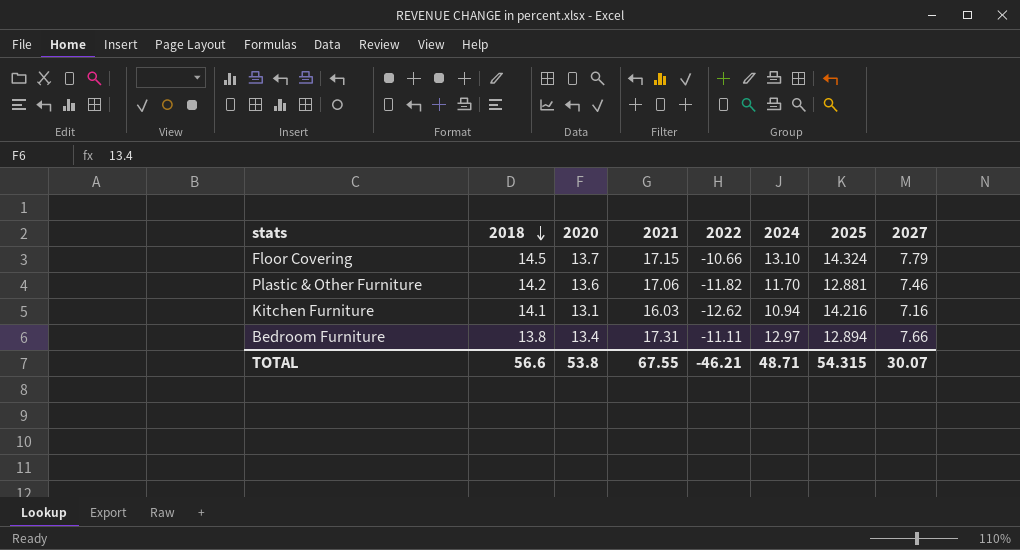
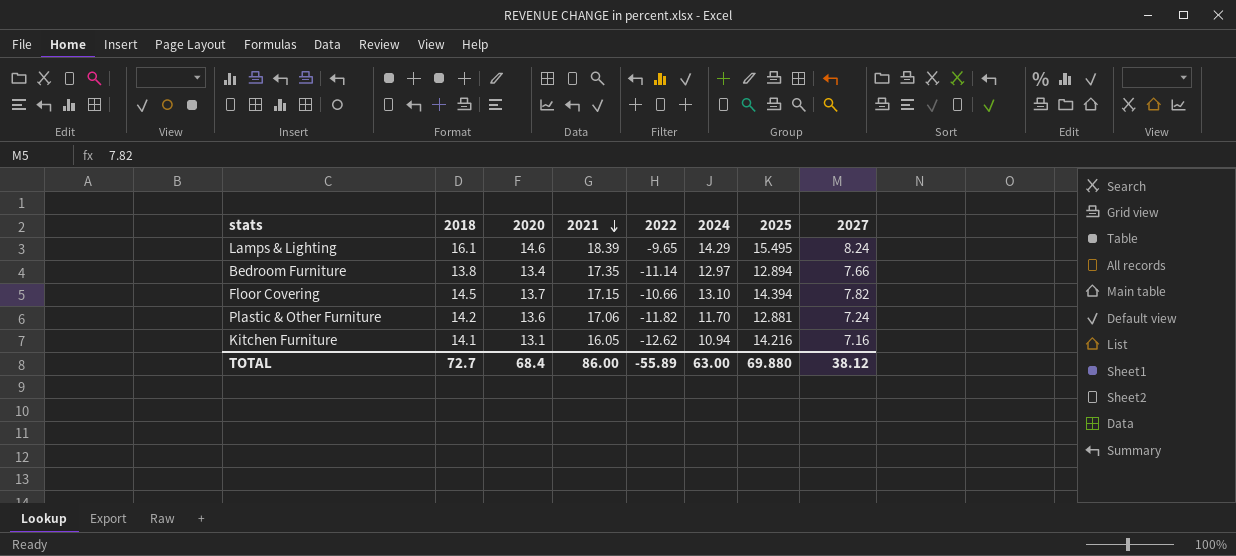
row order: 2018 descending -> 2021 descending
row Lamps & Lighting: none -> 16.1 | 14.6 | 18.39 | -9.65 | 14.29 | 15.495 | 8.24
Bedroom Furniture | 2021: 17.31 -> 17.35
Bedroom Furniture | 2022: -11.11 -> -11.14
Floor Covering | 2025: 14.324 -> 14.394
Floor Covering | 2027: 7.79 -> 7.82
Plastic & Other Furniture | 2027: 7.46 -> 7.24
Kitchen Furniture | 2021: 16.03 -> 16.05
TOTAL | 2018: 56.6 -> 72.7
TOTAL | 2020: 53.8 -> 68.4
TOTAL | 2021: 67.55 -> 86.00
TOTAL | 2022: -46.21 -> -55.89
TOTAL | 2024: 48.71 -> 63.00
TOTAL | 2025: 54.315 -> 69.880
TOTAL | 2027: 30.07 -> 38.12

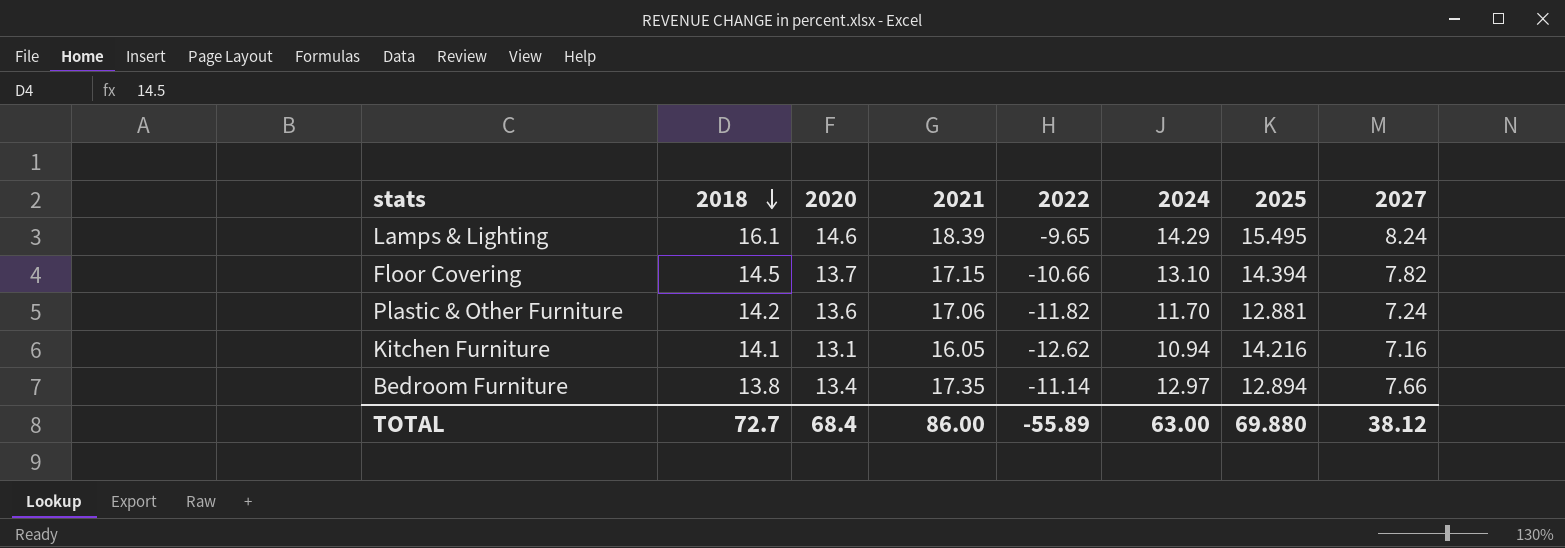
row order: 2021 descending -> 2018 descending

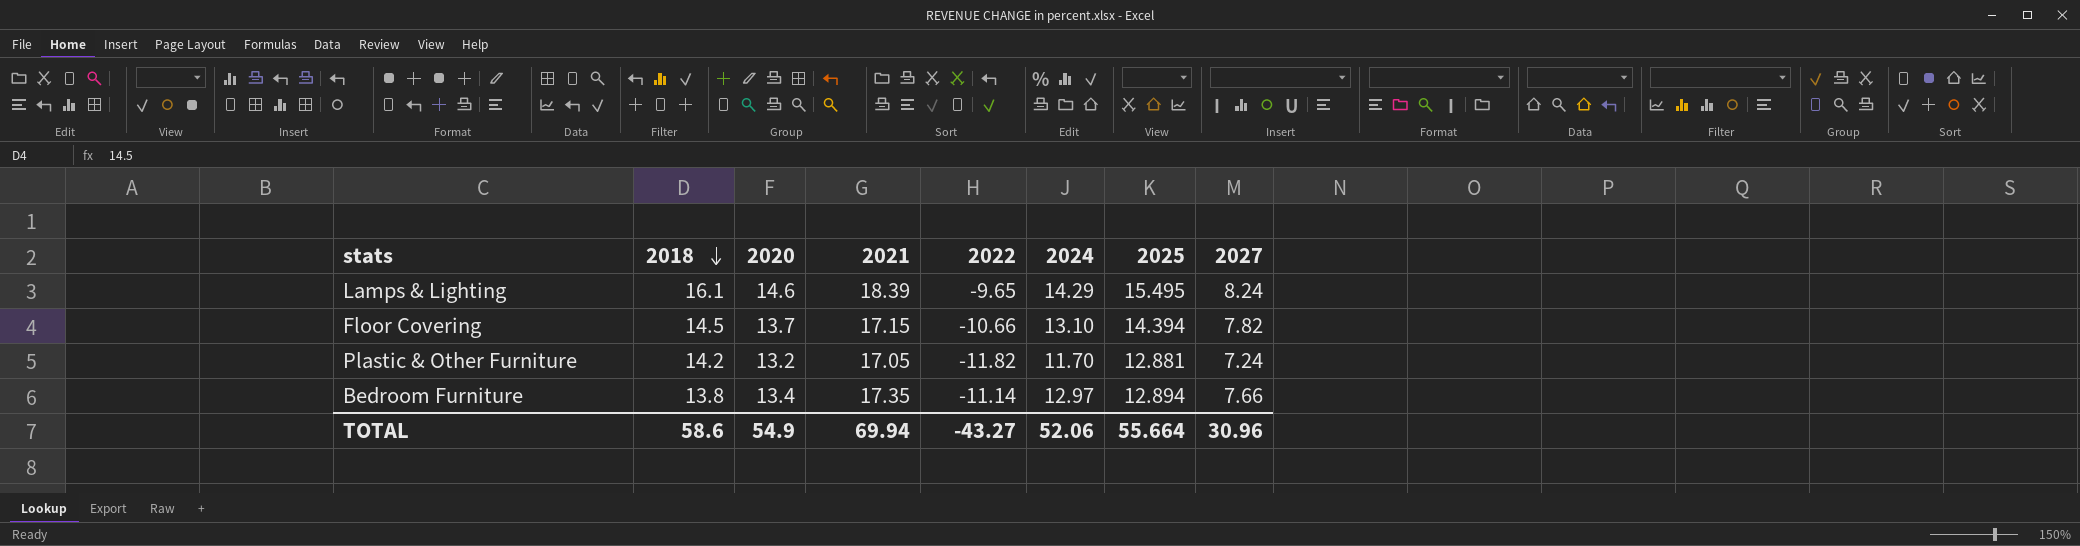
row Kitchen Furniture: 14.1 | 13.1 | 16.05 | -12.62 | 10.94 | 14.216 | 7.16 -> none
Plastic & Other Furniture | 2020: 13.6 -> 13.2
Plastic & Other Furniture | 2021: 17.06 -> 17.05
TOTAL | 2018: 72.7 -> 58.6
TOTAL | 2020: 68.4 -> 54.9
TOTAL | 2021: 86.00 -> 69.94
TOTAL | 2022: -55.89 -> -43.27
TOTAL | 2024: 63.00 -> 52.06
TOTAL | 2025: 69.880 -> 55.664
TOTAL | 2027: 38.12 -> 30.96

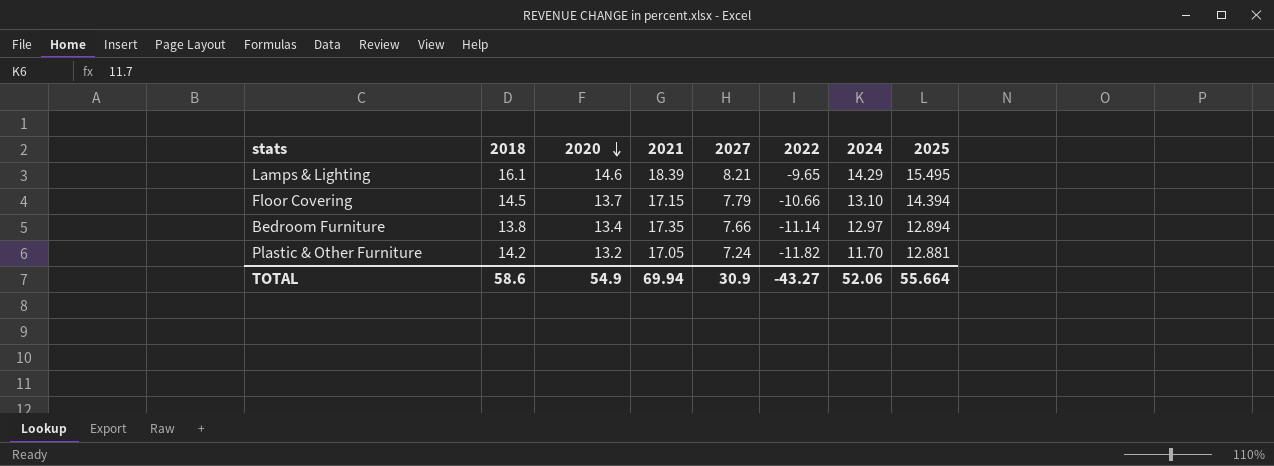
row order: 2018 descending -> 2020 descending
column 2027 | position: 8 -> 5
Lamps & Lighting | 2027: 8.24 -> 8.21
Floor Covering | 2027: 7.82 -> 7.79
TOTAL | 2027: 30.96 -> 30.9

